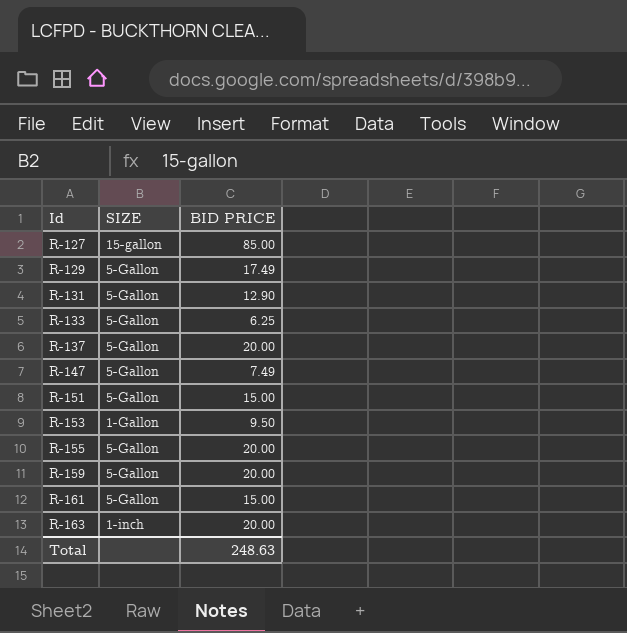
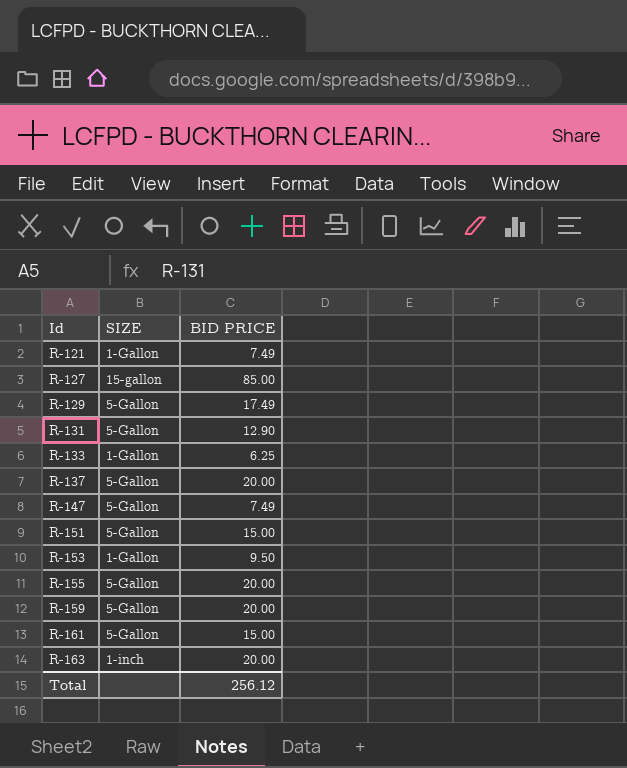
row R-121: none -> 1-Gallon | 7.49
R-133 | SIZE: 5-Gallon -> 1-Gallon
Total | BID PRICE: 248.63 -> 256.12

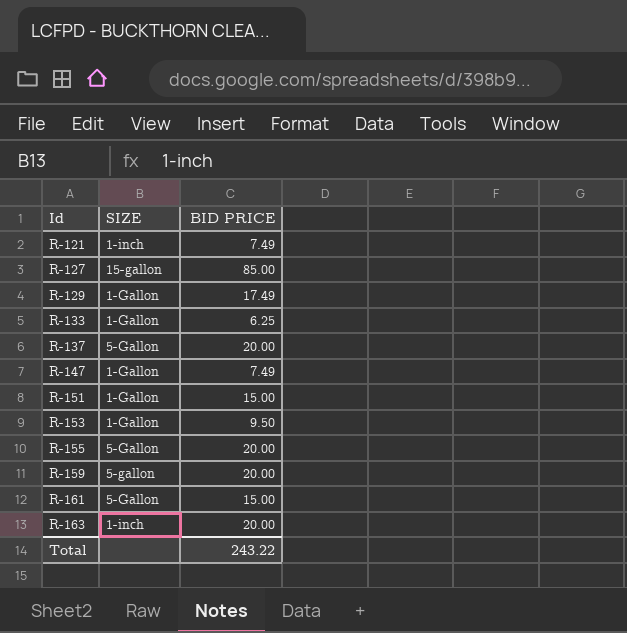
row R-131: 5-Gallon | 12.90 -> none
R-121 | SIZE: 1-Gallon -> 1-inch
R-129 | SIZE: 5-Gallon -> 1-Gallon
R-147 | SIZE: 5-Gallon -> 1-Gallon
R-151 | SIZE: 5-Gallon -> 1-Gallon
R-159 | SIZE: 5-Gallon -> 5-gallon
Total | BID PRICE: 256.12 -> 243.22

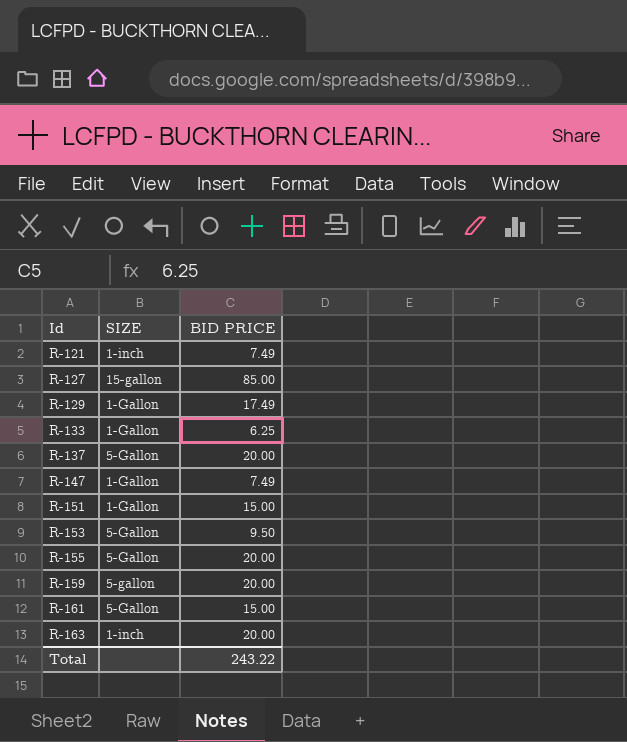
R-153 | SIZE: 1-Gallon -> 5-Gallon

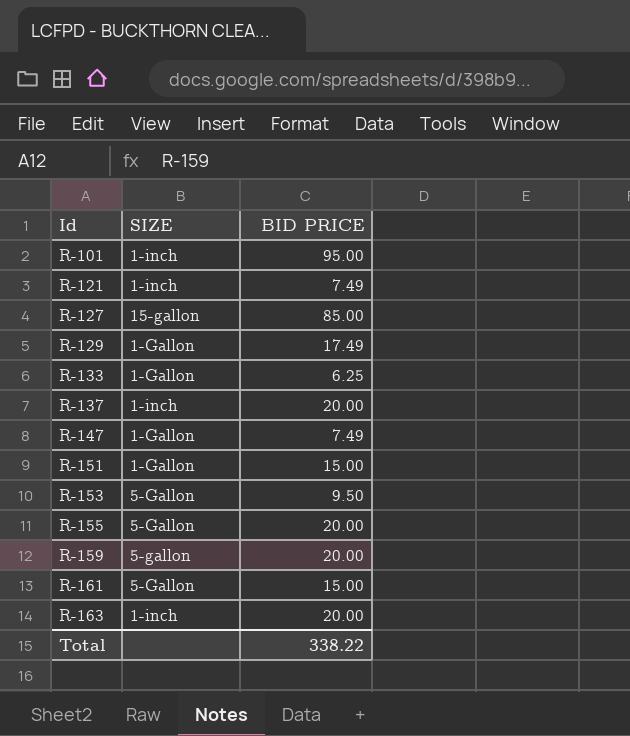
row R-101: none -> 1-inch | 95.00
R-137 | SIZE: 5-Gallon -> 1-inch
Total | BID PRICE: 243.22 -> 338.22

